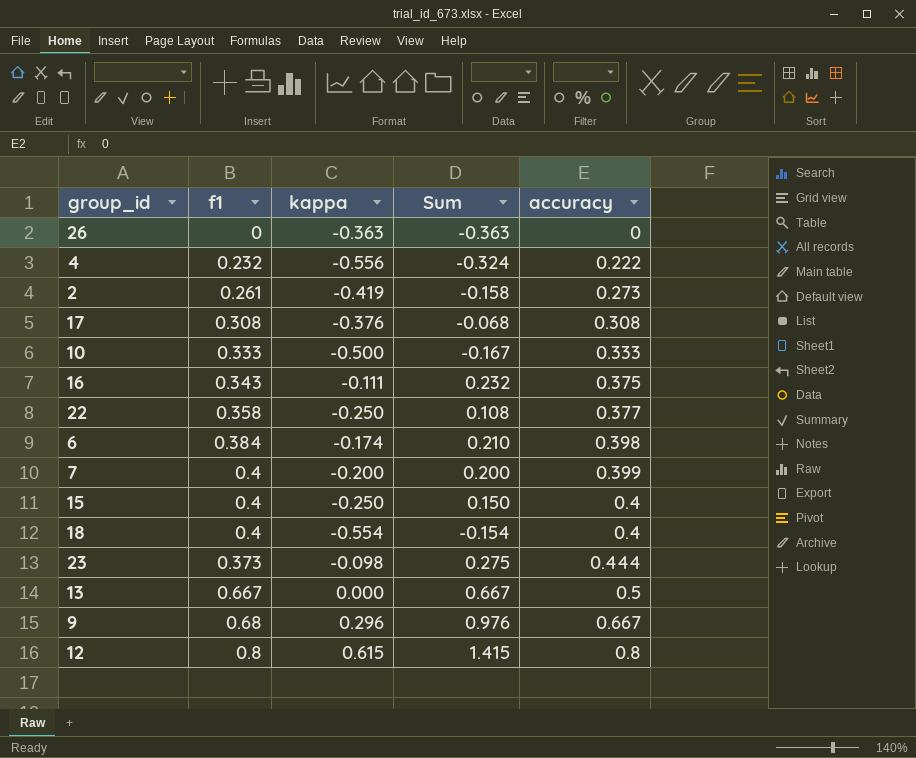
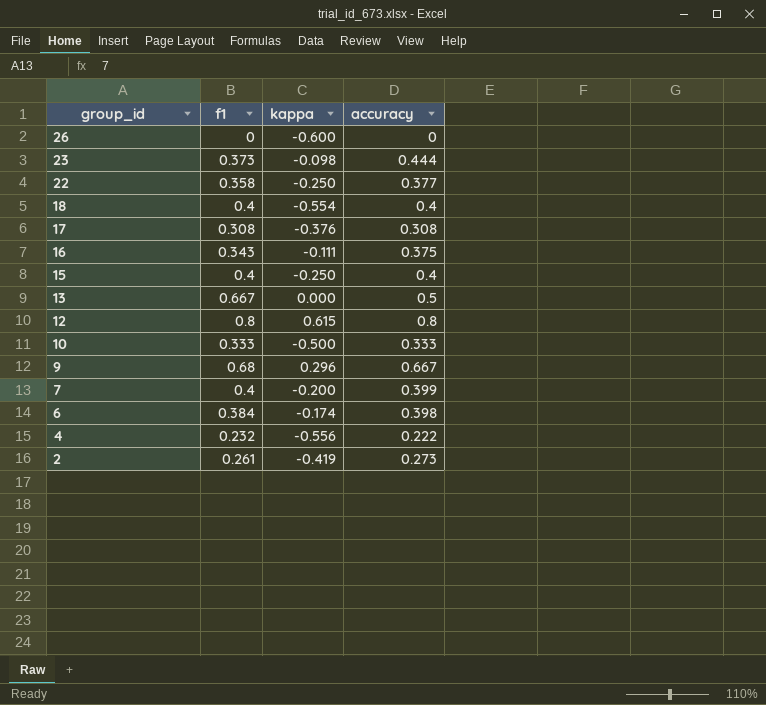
row order: accuracy ascending -> group_id descending
column Sum | formula: [f1] + [kappa] -> none
26 | kappa: -0.363 -> -0.600

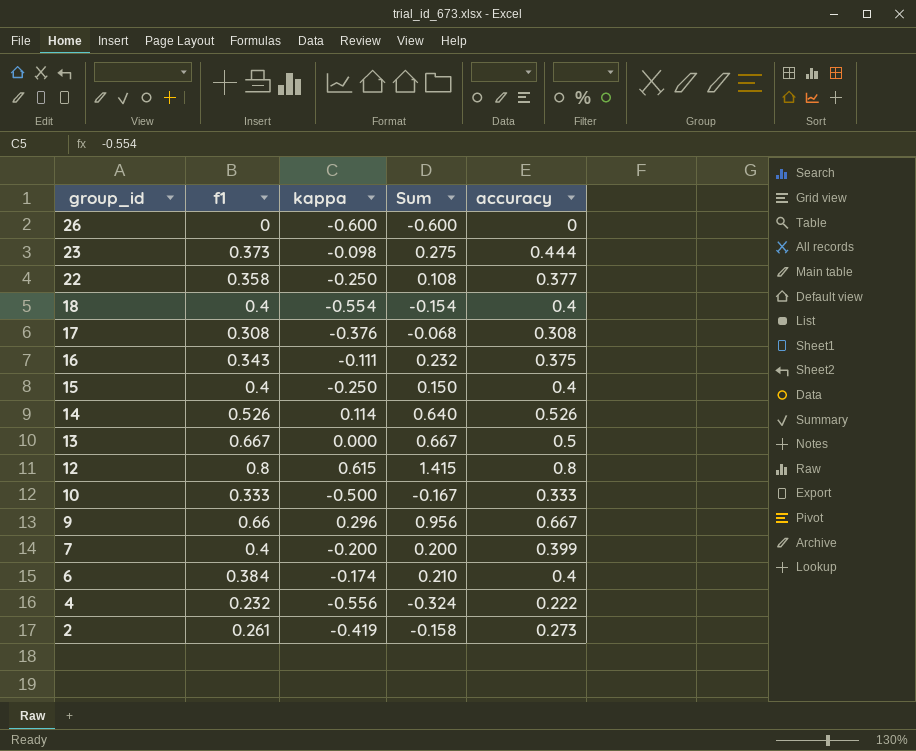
column Sum | formula: none -> [f1] + [kappa]
row 14: none -> 0.526 | 0.114 | 0.640 | 0.526
9 | f1: 0.68 -> 0.66
6 | accuracy: 0.398 -> 0.4

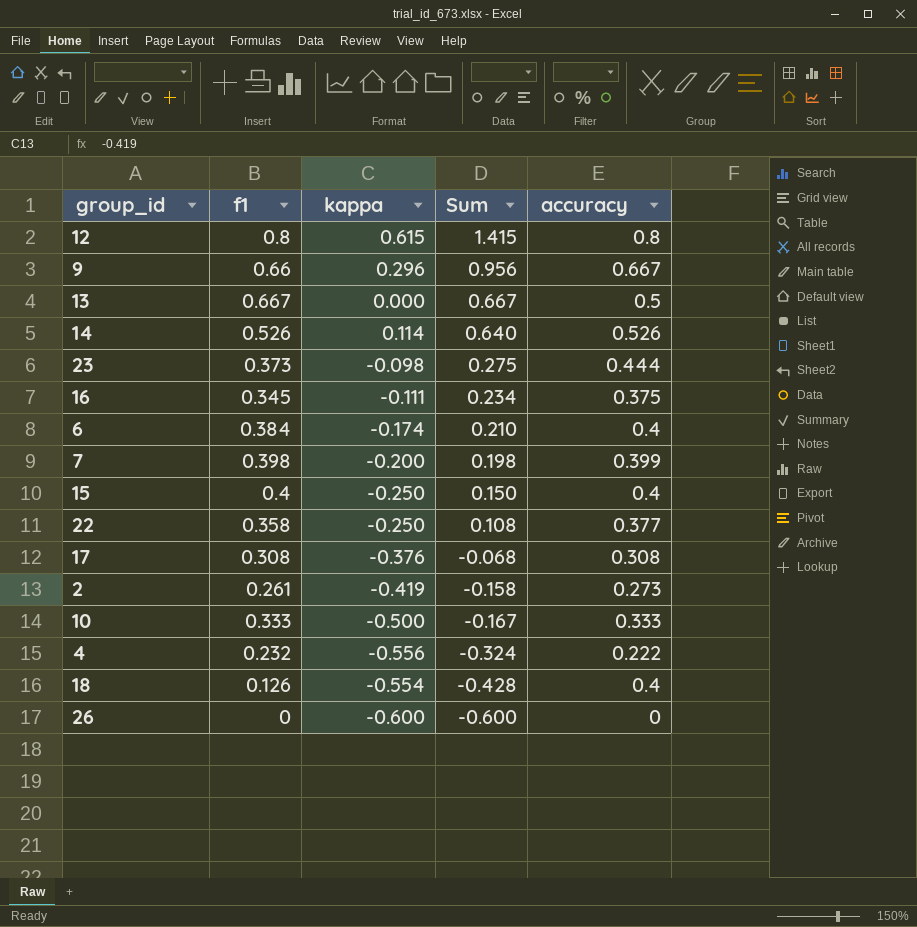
row order: group_id descending -> Sum descending
16 | f1: 0.343 -> 0.345
16 | Sum: 0.232 -> 0.234
7 | f1: 0.4 -> 0.398
7 | Sum: 0.200 -> 0.198
18 | f1: 0.4 -> 0.126
18 | Sum: -0.154 -> -0.428

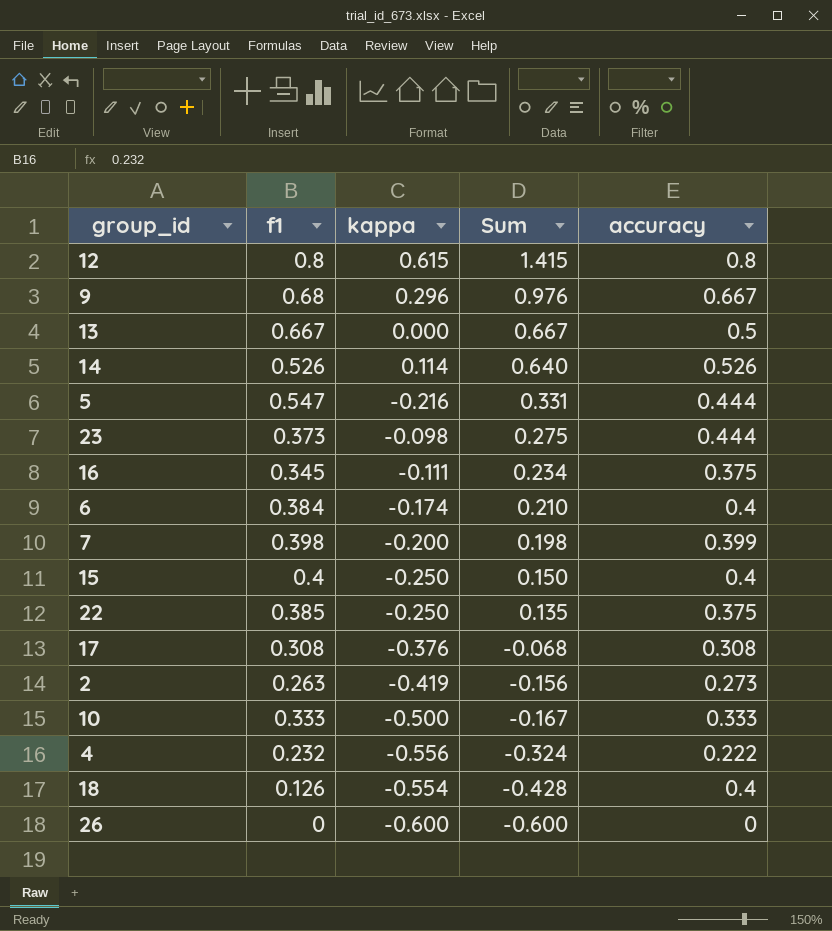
9 | f1: 0.66 -> 0.68
9 | Sum: 0.956 -> 0.976
row 5: none -> 0.547 | -0.216 | 0.331 | 0.444
22 | f1: 0.358 -> 0.385
22 | Sum: 0.108 -> 0.135
22 | accuracy: 0.377 -> 0.375
2 | f1: 0.261 -> 0.263
2 | Sum: -0.158 -> -0.156

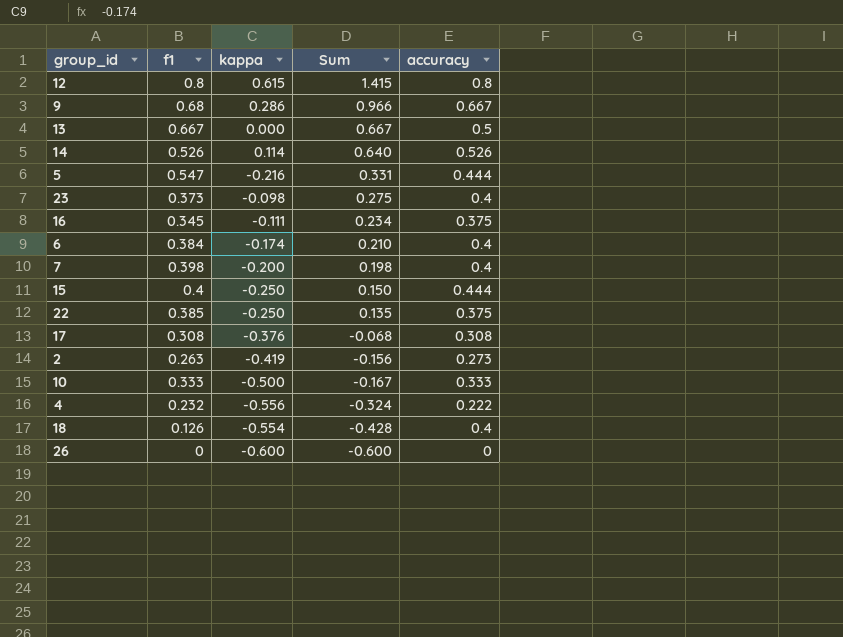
9 | kappa: 0.296 -> 0.286
9 | Sum: 0.976 -> 0.966
23 | accuracy: 0.444 -> 0.4
7 | accuracy: 0.399 -> 0.4
15 | accuracy: 0.4 -> 0.444

